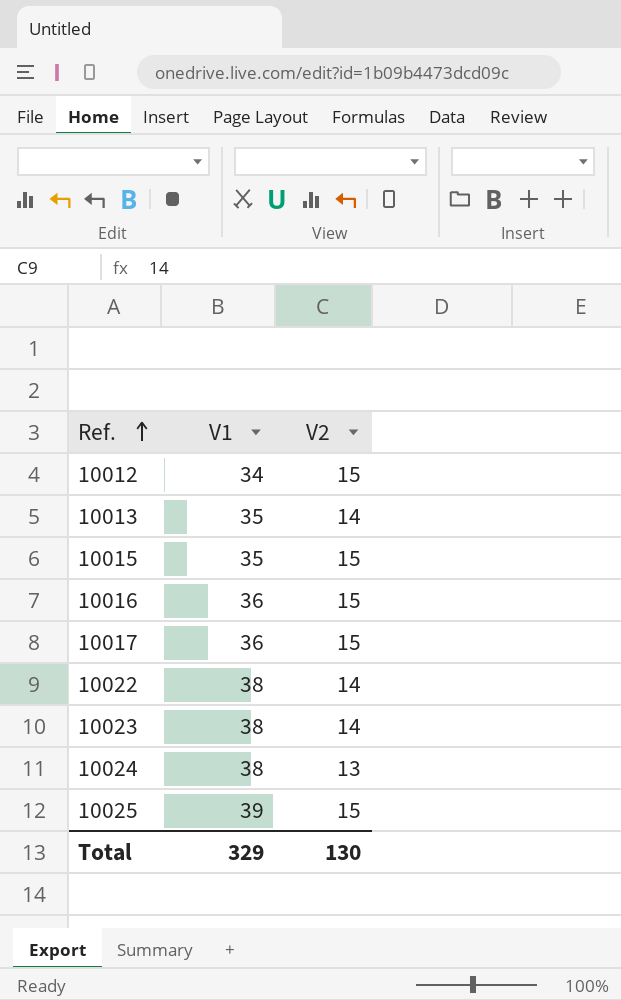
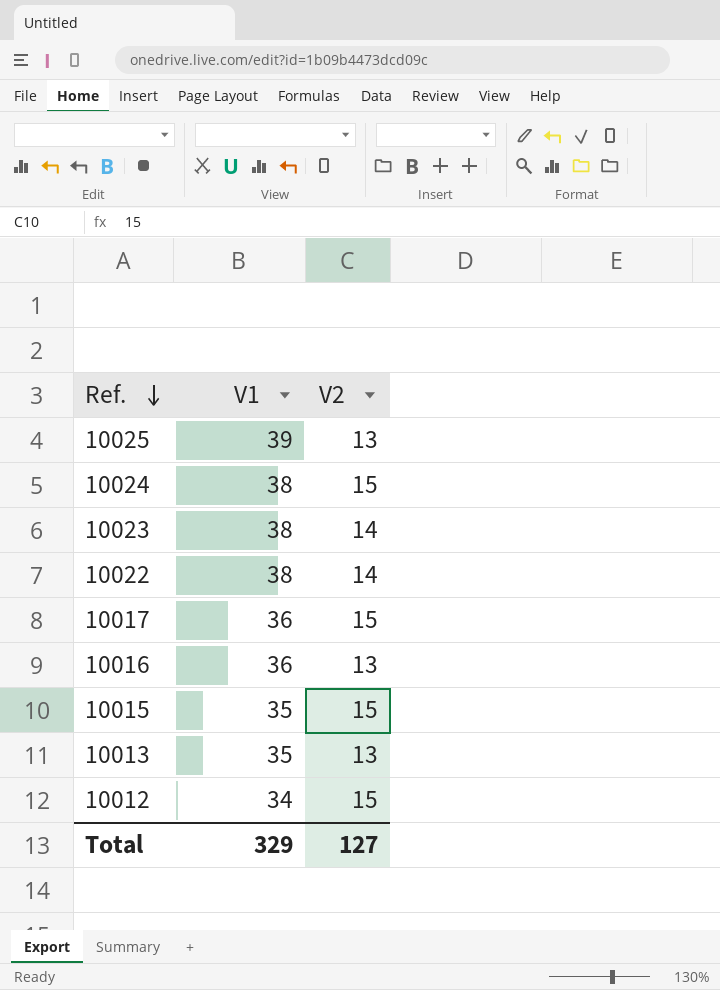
row order: Ref. ascending -> Ref. descending
10025 | V2: 15 -> 13
10024 | V2: 13 -> 15
10016 | V2: 15 -> 13
10013 | V2: 14 -> 13
Total | V2: 130 -> 127

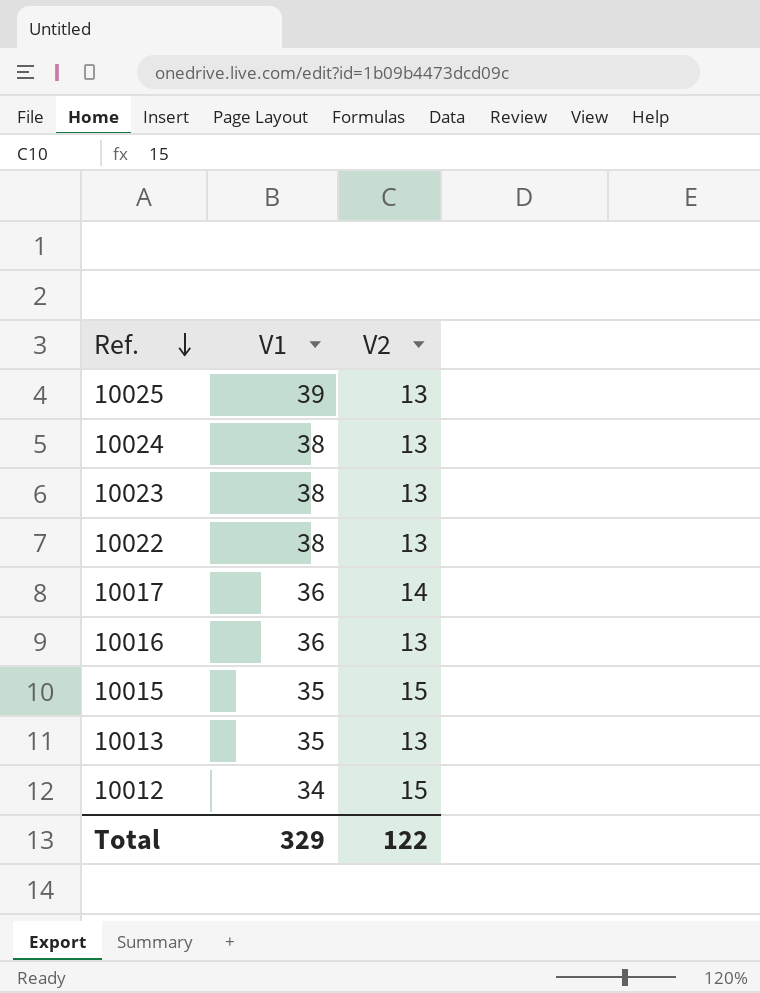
10024 | V2: 15 -> 13
10023 | V2: 14 -> 13
10022 | V2: 14 -> 13
10017 | V2: 15 -> 14
Total | V2: 127 -> 122

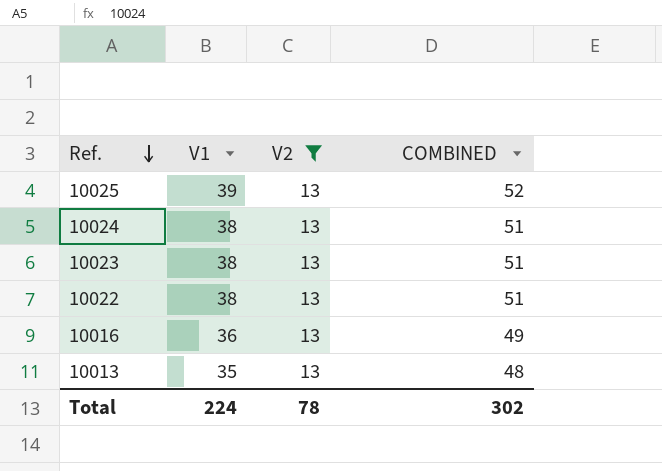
filter: none -> V2 = 13
column COMBINED | formula: none -> [V1] + [V2]
Total | V1: 329 -> 224
Total | V2: 122 -> 78

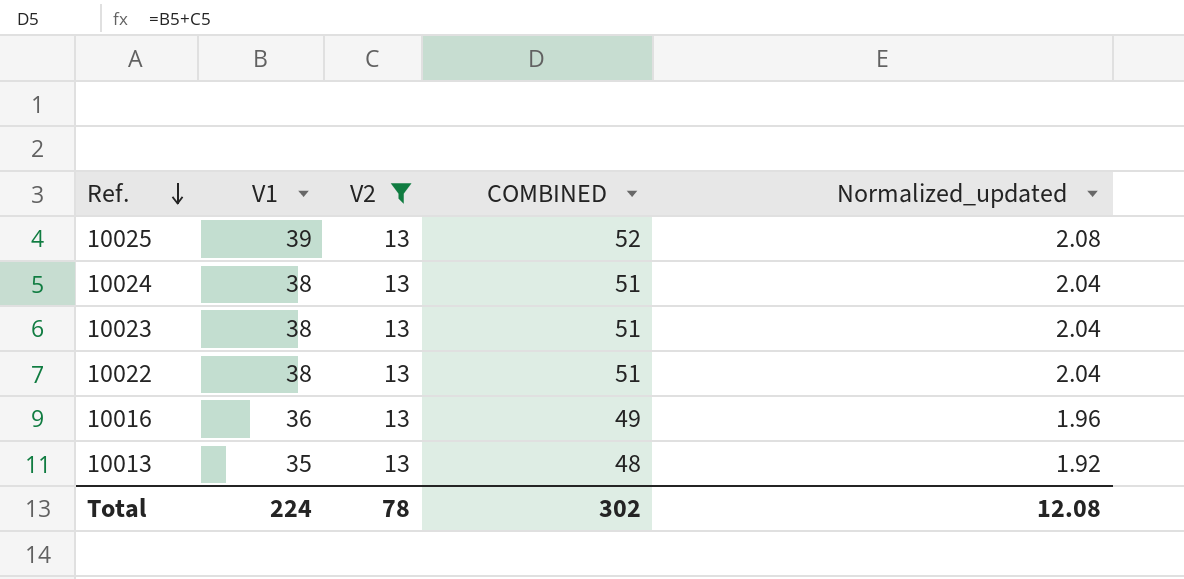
column Normalized_updated | formula: none -> [COMBINED] * 0.04

